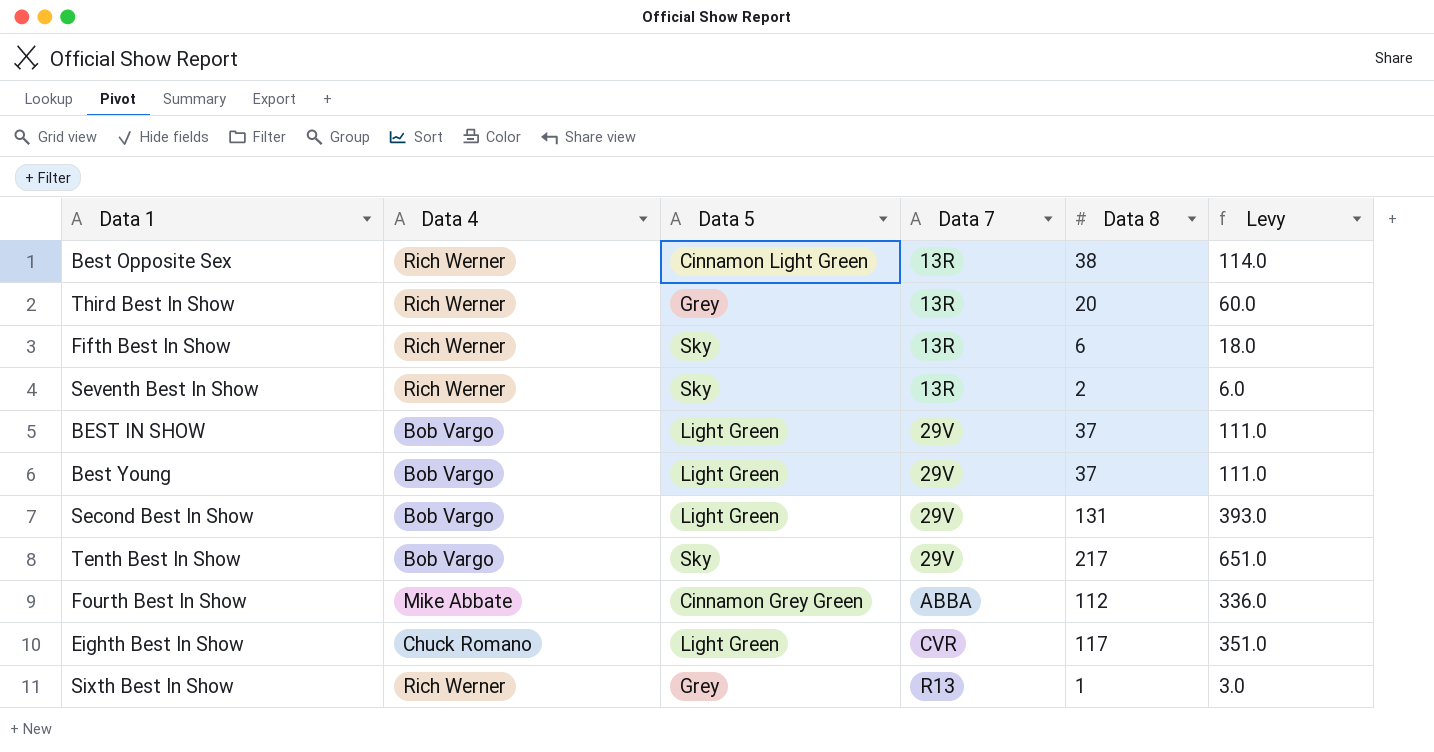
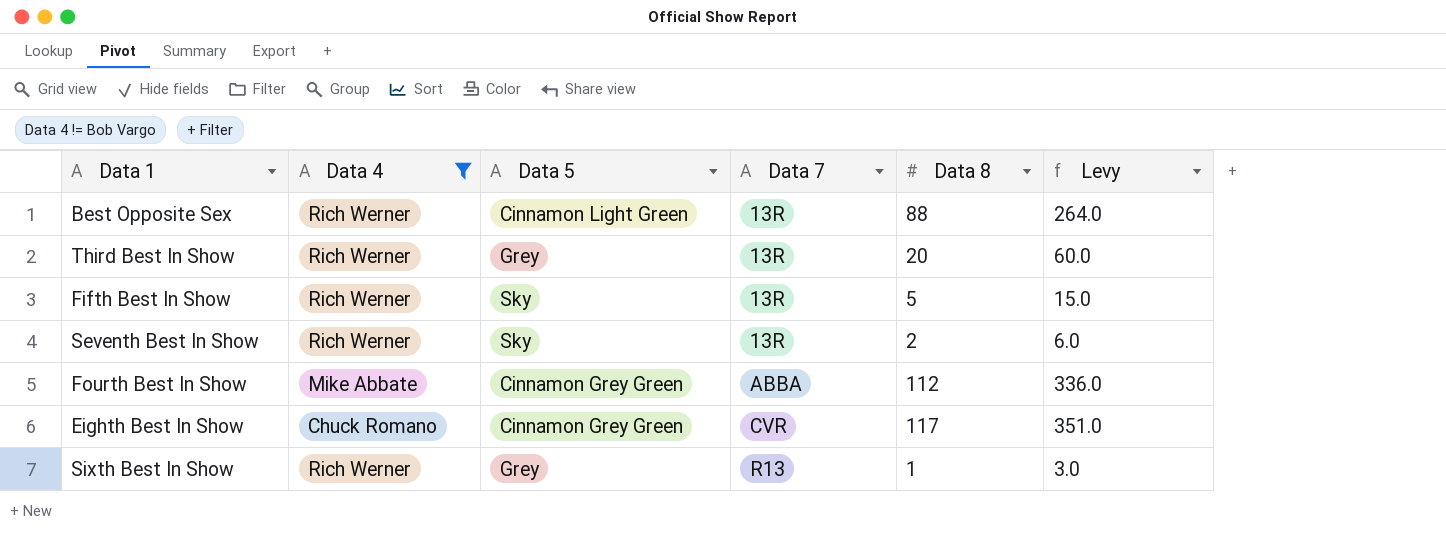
filter: none -> Data 4 != Bob Vargo
Best Opposite Sex | Data 8: 38 -> 88
Best Opposite Sex | Levy: 114.0 -> 264.0
Fifth Best In Show | Data 8: 6 -> 5
Fifth Best In Show | Levy: 18.0 -> 15.0
Eighth Best In Show | Data 5: Light Green -> Cinnamon Grey Green

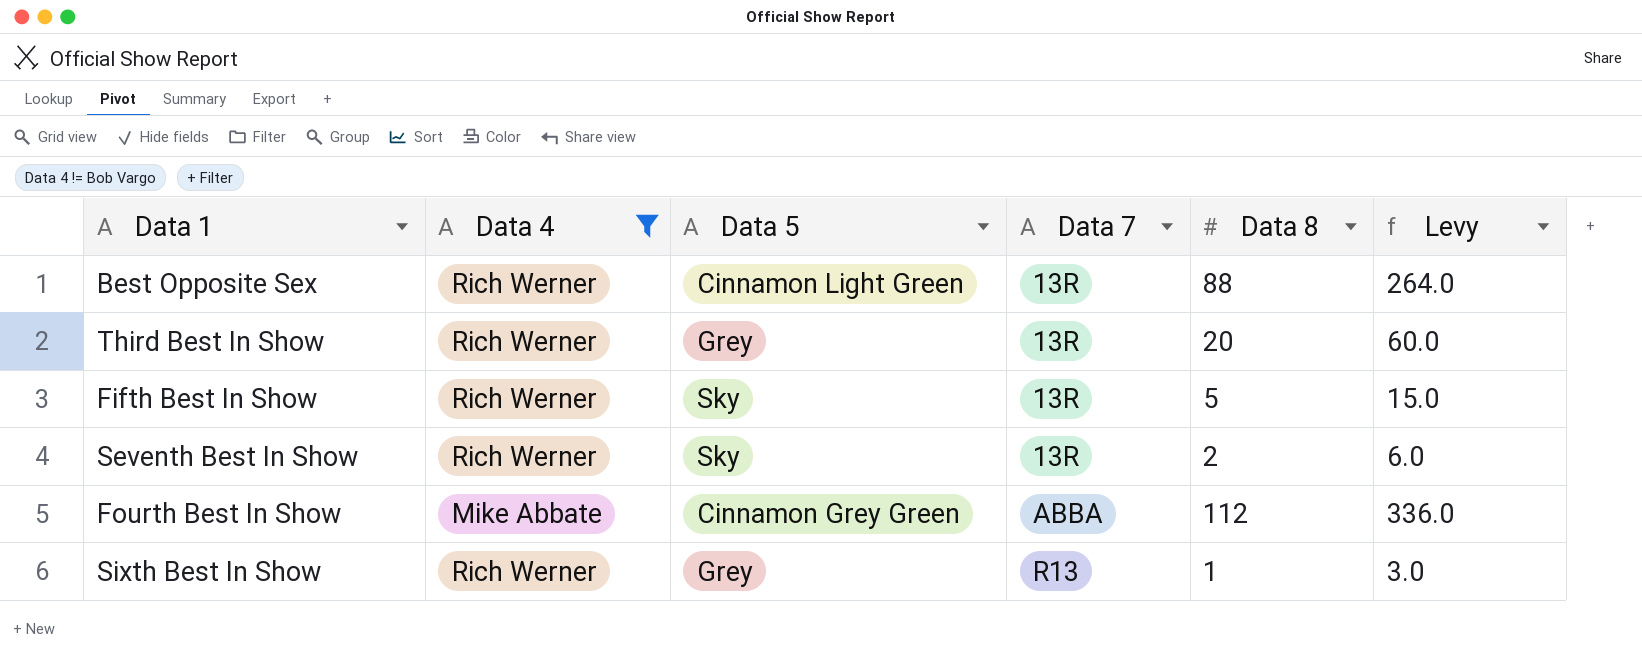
row Eighth Best In Show: Chuck Romano | Cinnamon Grey Green | CVR | 117 | 351.0 -> none

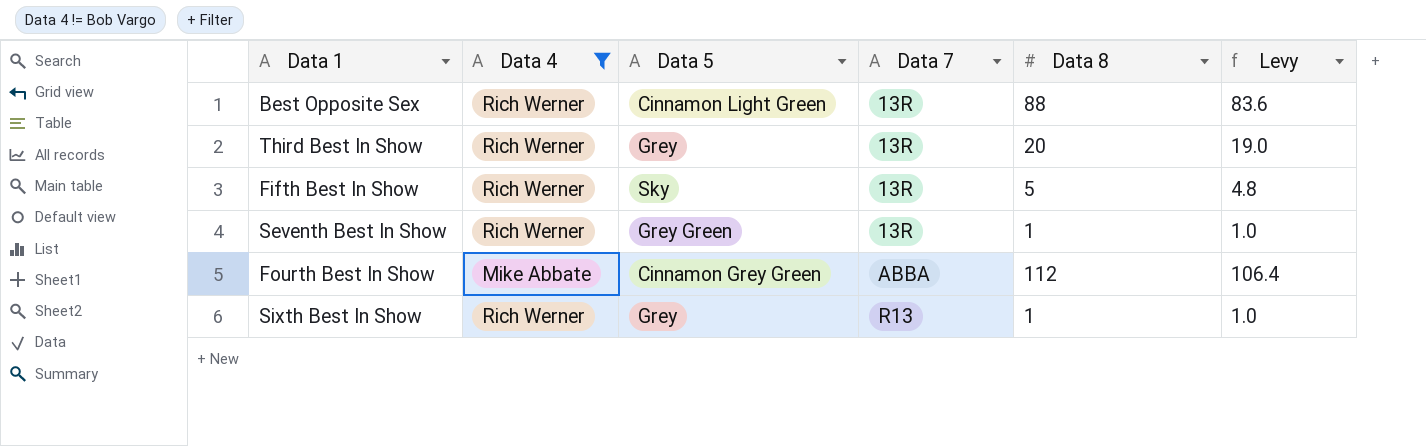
column Levy | formula: [Data 8] * 3 -> [Data 8] * 0.95
Seventh Best In Show | Data 5: Sky -> Grey Green
Seventh Best In Show | Data 8: 2 -> 1

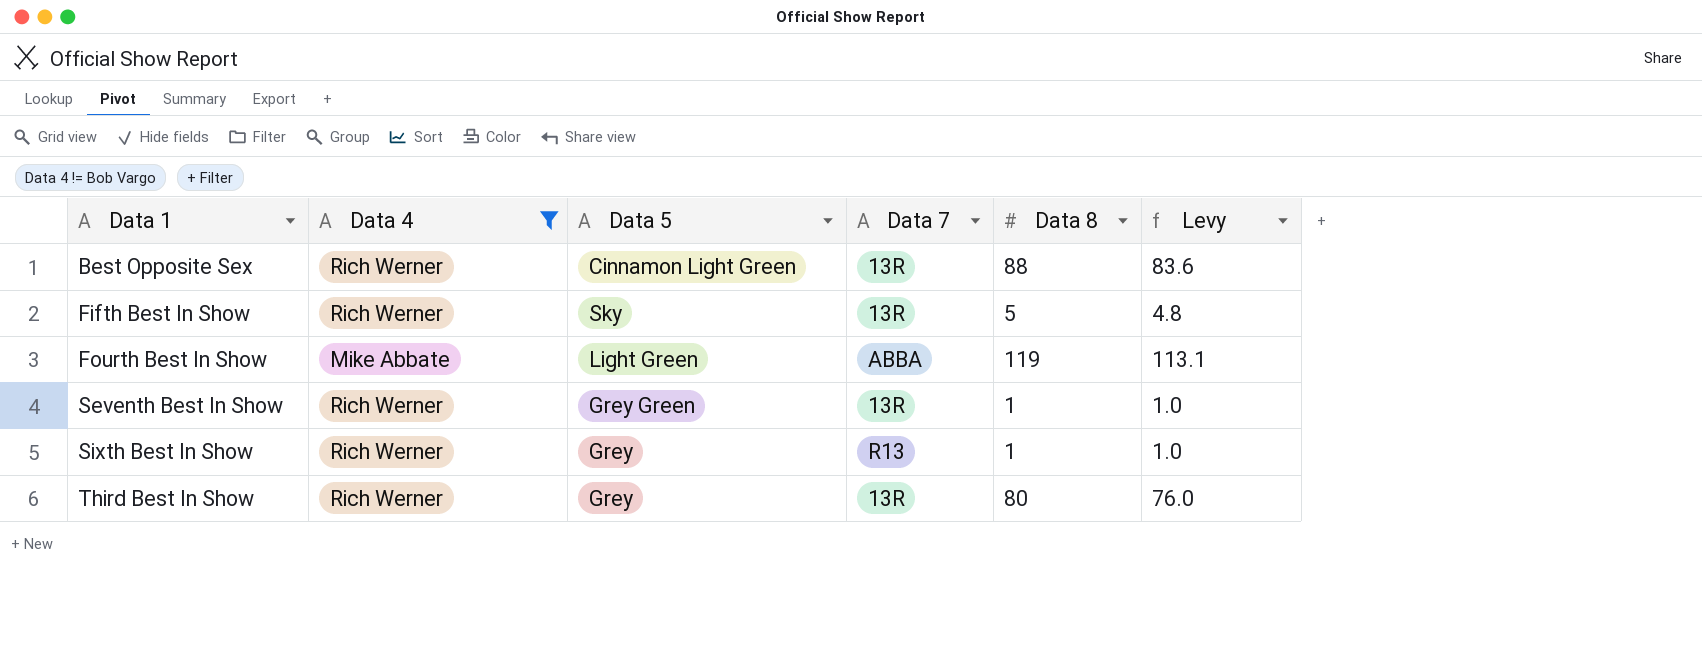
row order: Data 7 ascending -> Data 1 ascending
Fourth Best In Show | Data 5: Cinnamon Grey Green -> Light Green
Fourth Best In Show | Data 8: 112 -> 119
Fourth Best In Show | Levy: 106.4 -> 113.1
Third Best In Show | Data 8: 20 -> 80
Third Best In Show | Levy: 19.0 -> 76.0

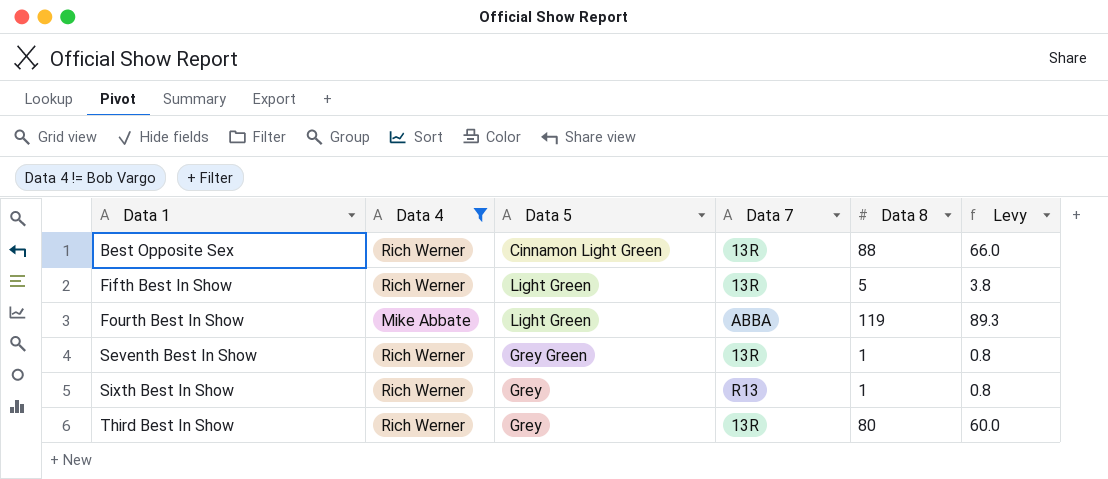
column Levy | formula: [Data 8] * 0.95 -> [Data 8] * 0.75
Fifth Best In Show | Data 5: Sky -> Light Green

